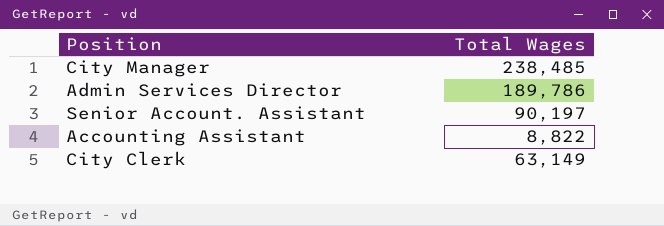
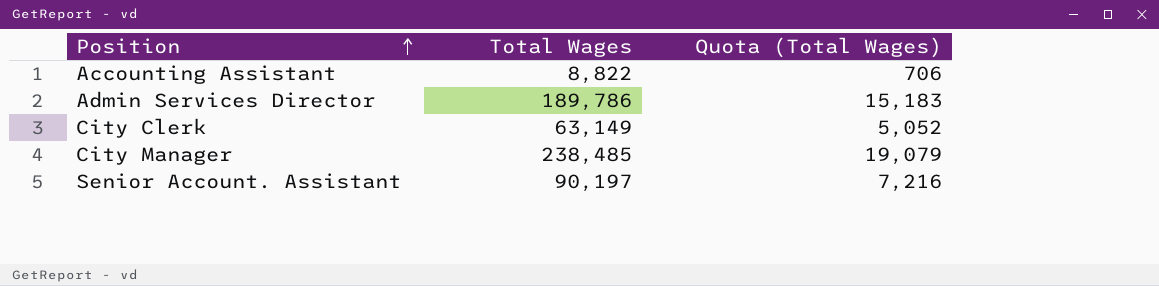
row order: none -> Position ascending
column Quota (Total Wages) | formula: none -> [Total Wages] * 0.08

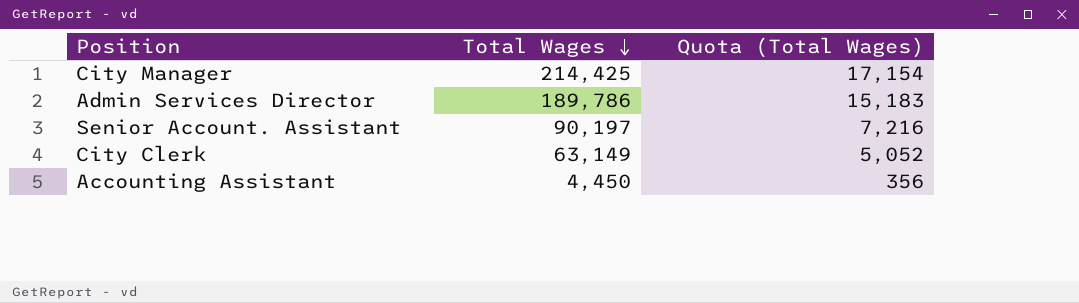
row order: Position ascending -> Total Wages descending
City Manager | Total Wages: 238,485 -> 214,425
City Manager | Quota (Total Wages): 19,079 -> 17,154
Accounting Assistant | Total Wages: 8,822 -> 4,450
Accounting Assistant | Quota (Total Wages): 706 -> 356

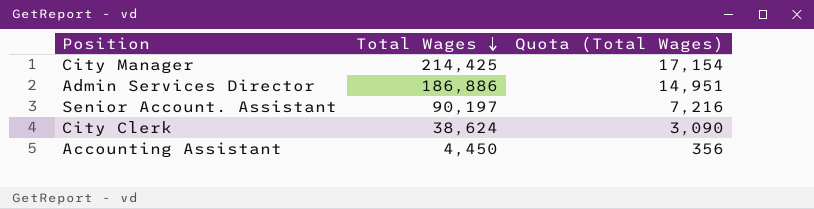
Admin Services Director | Total Wages: 189,786 -> 186,886
Admin Services Director | Quota (Total Wages): 15,183 -> 14,951
City Clerk | Total Wages: 63,149 -> 38,624
City Clerk | Quota (Total Wages): 5,052 -> 3,090

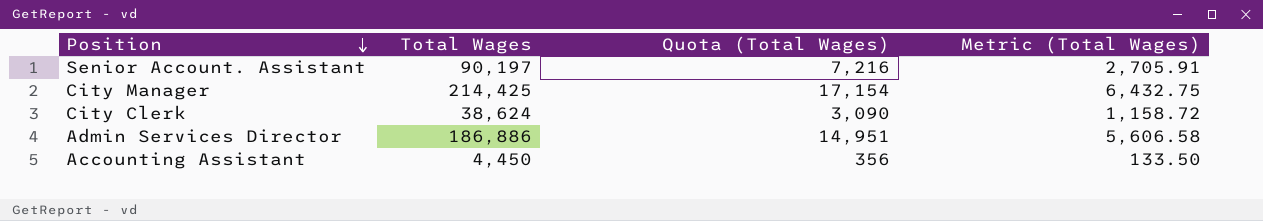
row order: Total Wages descending -> Position descending
column Metric (Total Wages) | formula: none -> [Total Wages] * 0.03

